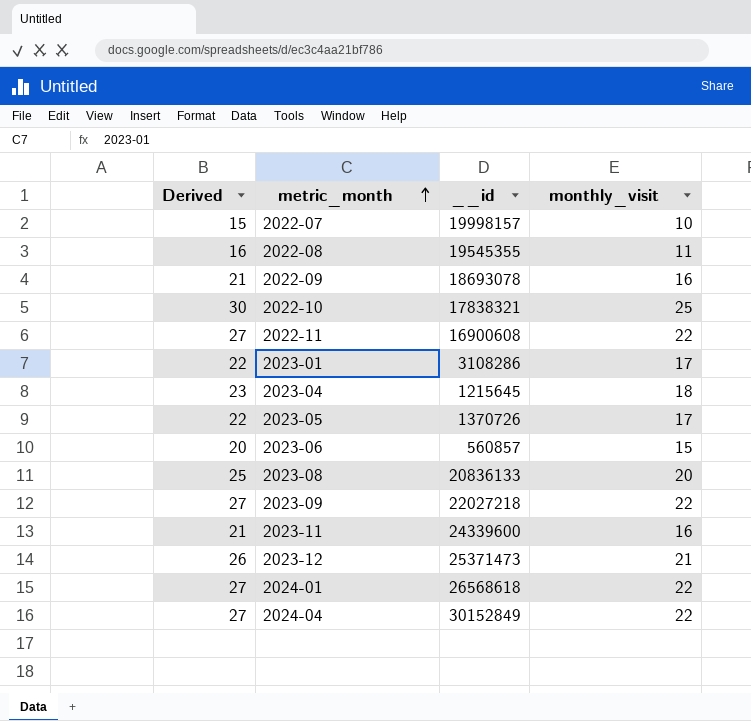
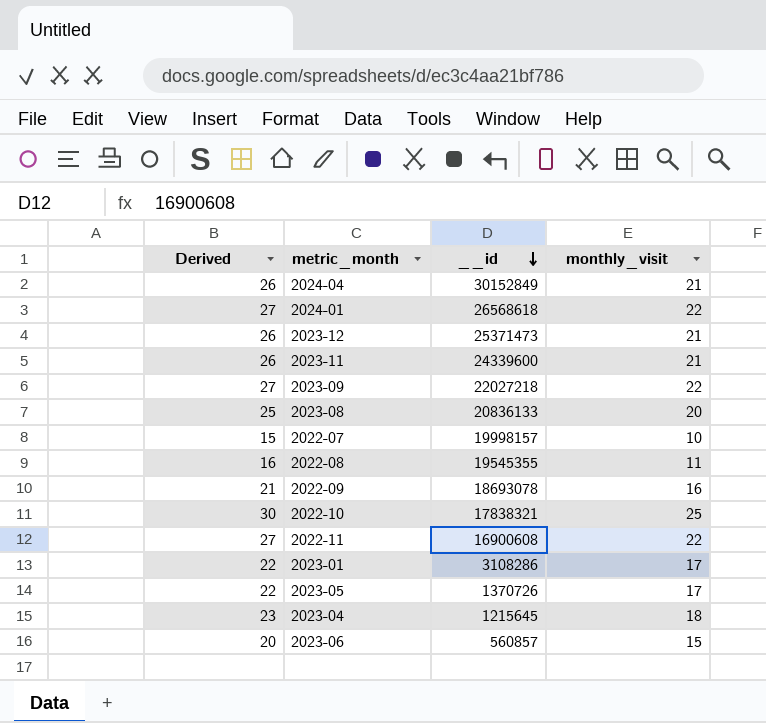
row order: metric_month ascending -> __id descending
2024-04 | Derived: 27 -> 26
2024-04 | monthly_visit: 22 -> 21
2023-11 | Derived: 21 -> 26
2023-11 | monthly_visit: 16 -> 21

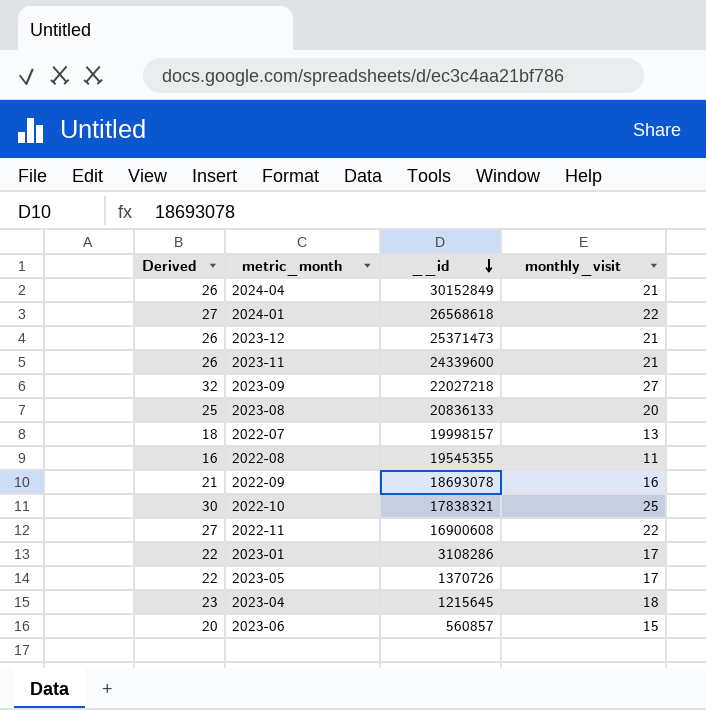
2023-09 | Derived: 27 -> 32
2023-09 | monthly_visit: 22 -> 27
2022-07 | Derived: 15 -> 18
2022-07 | monthly_visit: 10 -> 13

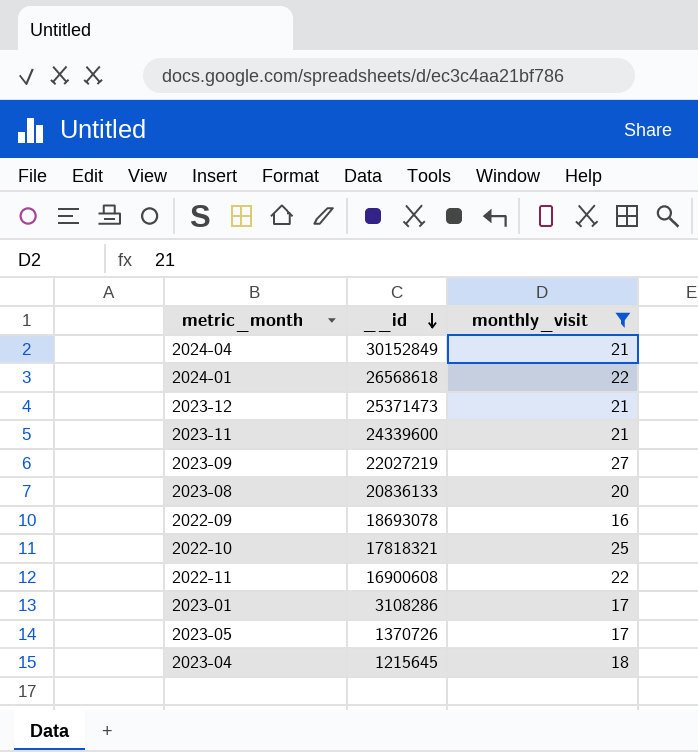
filter: none -> monthly_visit >= 16
column Derived | formula: [monthly_visit] + 5 -> none
2023-09 | __id: 22027218 -> 22027219
2022-10 | __id: 17838321 -> 17818321

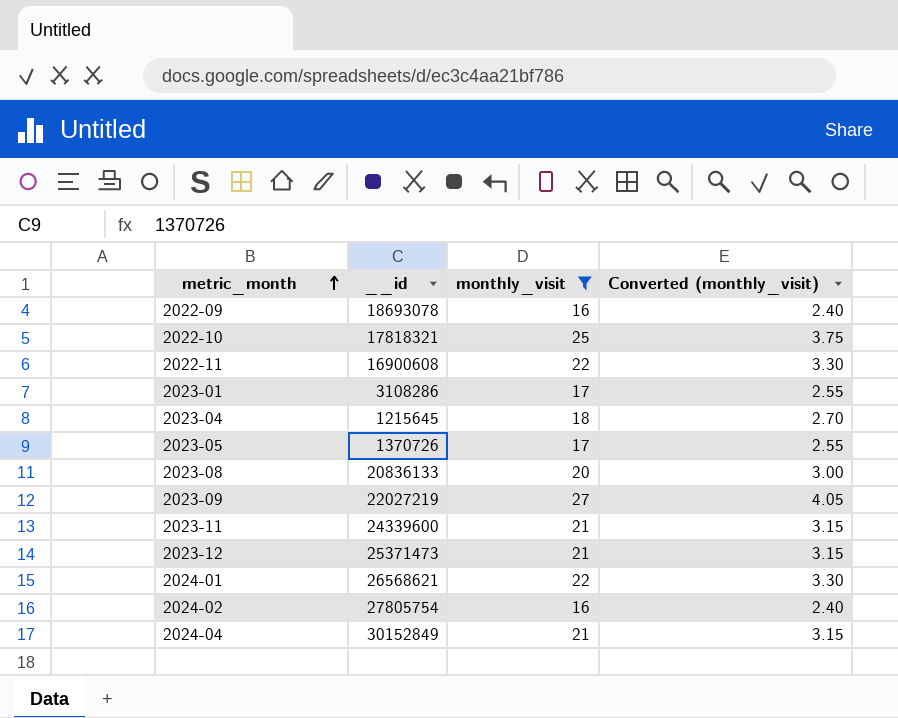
row order: __id descending -> metric_month ascending
column Converted (monthly_visit) | formula: none -> [monthly_visit] * 0.15
2024-01 | __id: 26568618 -> 26568621
row 2024-02: none -> 27805754 | 16 | 2.40

